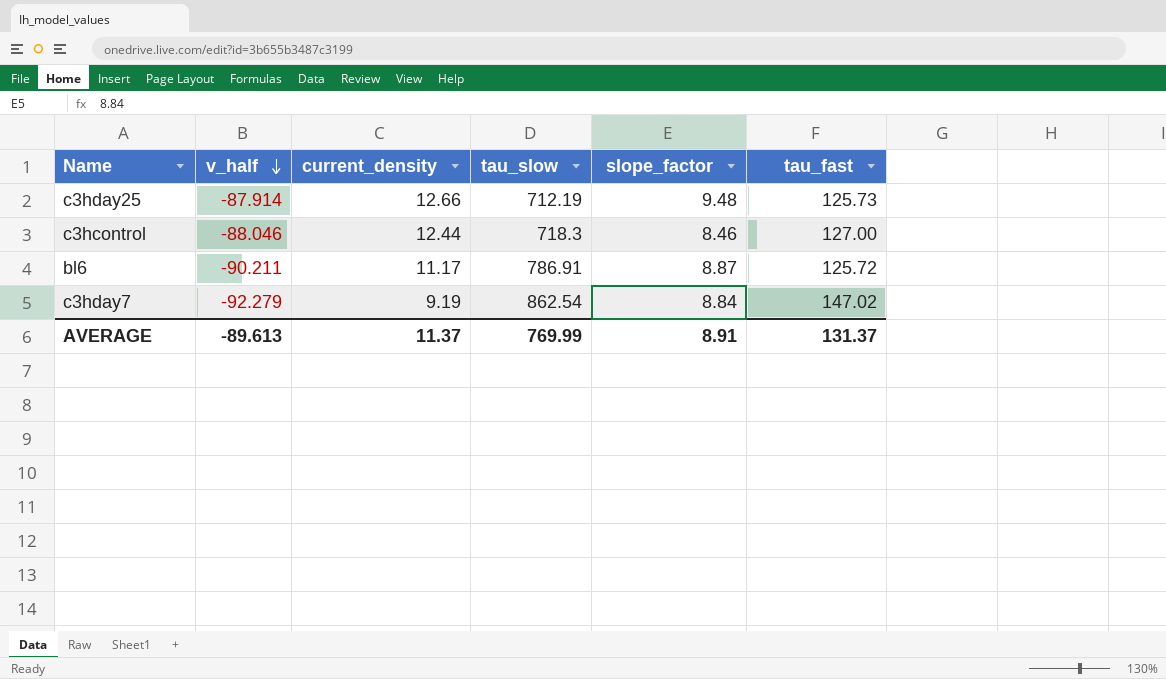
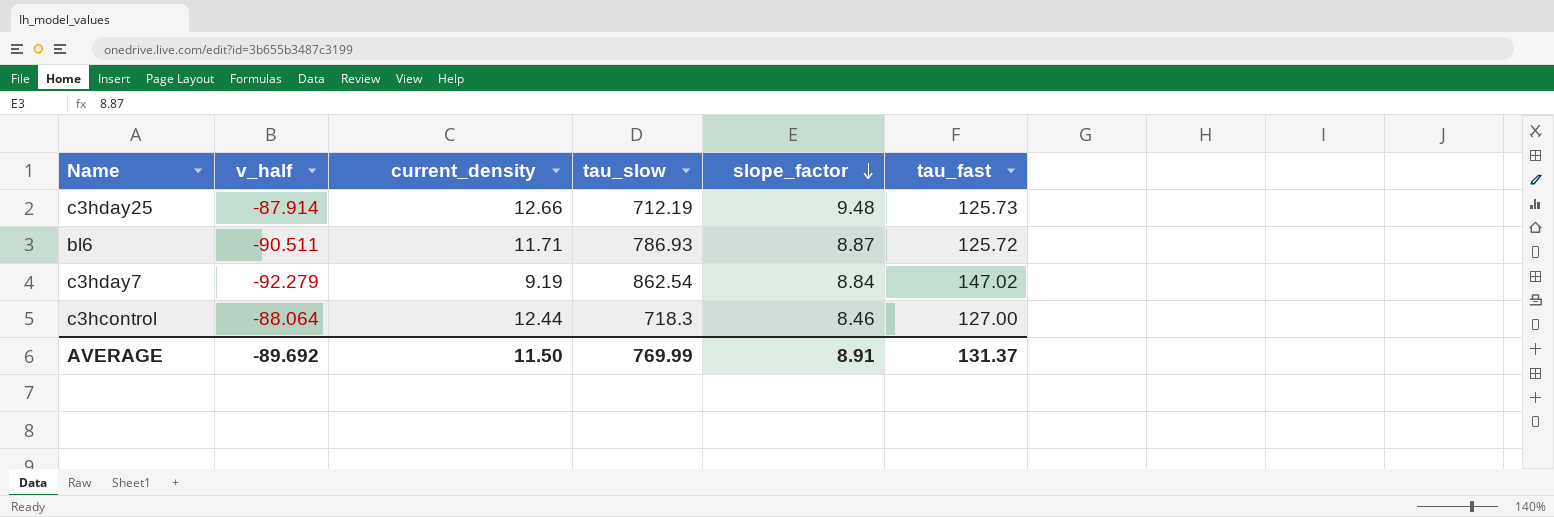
row order: v_half descending -> slope_factor descending
bl6 | v_half: -90.211 -> -90.511
bl6 | current_density: 11.17 -> 11.71
bl6 | tau_slow: 786.91 -> 786.93
c3hcontrol | v_half: -88.046 -> -88.064
AVERAGE | v_half: -89.613 -> -89.692
AVERAGE | current_density: 11.37 -> 11.50

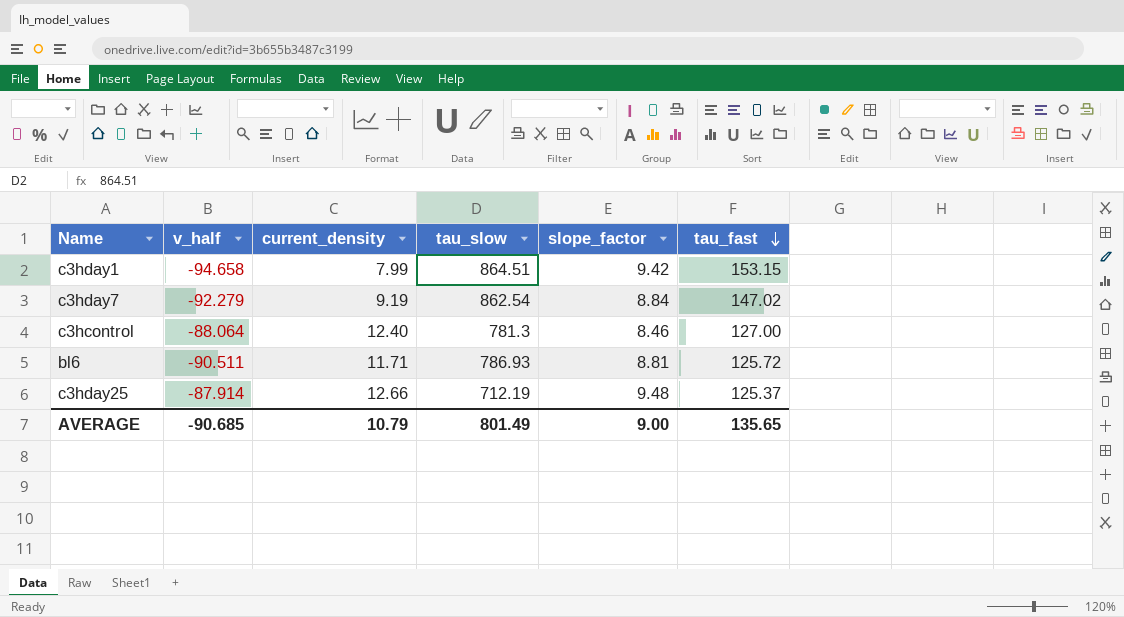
row order: slope_factor descending -> tau_fast descending
row c3hday1: none -> -94.658 | 7.99 | 864.51 | 9.42 | 153.15
c3hcontrol | current_density: 12.44 -> 12.40
c3hcontrol | tau_slow: 718.3 -> 781.3
bl6 | slope_factor: 8.87 -> 8.81
c3hday25 | tau_fast: 125.73 -> 125.37
AVERAGE | v_half: -89.692 -> -90.685
AVERAGE | current_density: 11.50 -> 10.79
AVERAGE | tau_slow: 769.99 -> 801.49
AVERAGE | slope_factor: 8.91 -> 9.00
AVERAGE | tau_fast: 131.37 -> 135.65

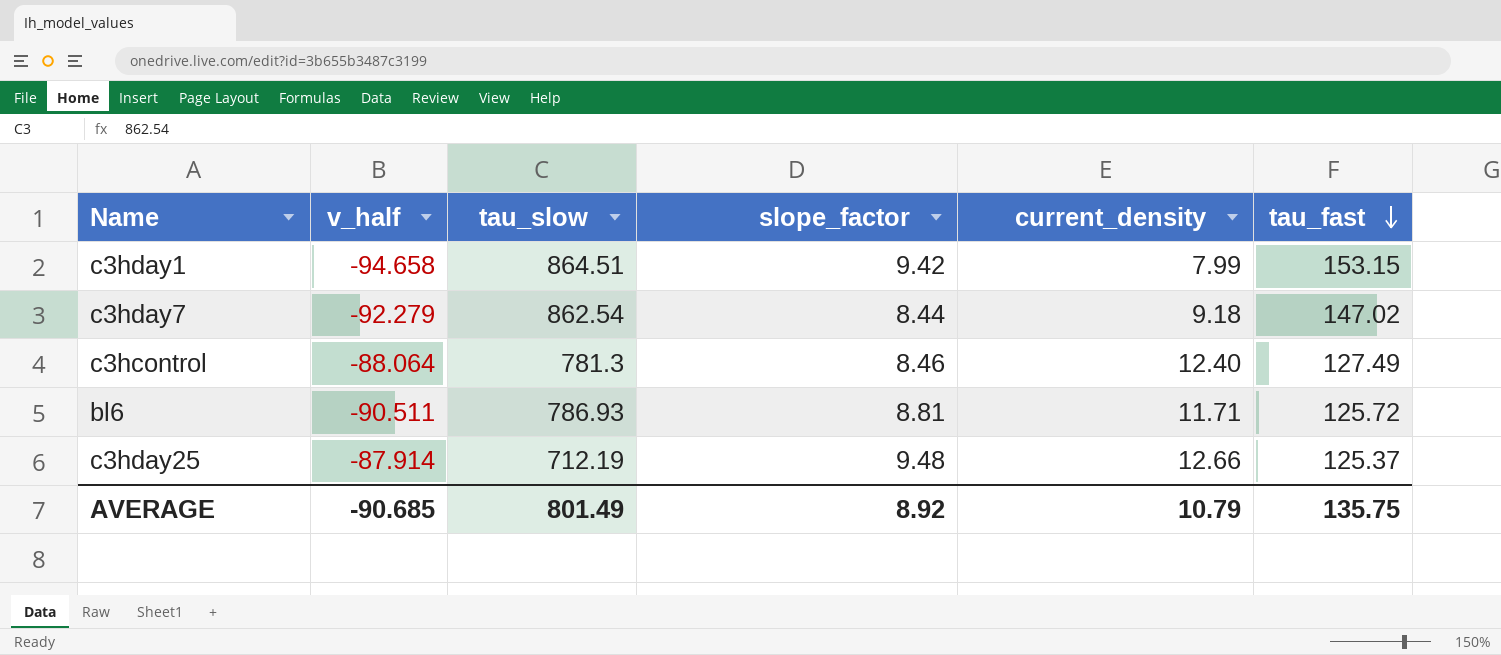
column current_density | position: 3 -> 5
c3hday7 | slope_factor: 8.84 -> 8.44
c3hday7 | current_density: 9.19 -> 9.18
c3hcontrol | tau_fast: 127.00 -> 127.49
AVERAGE | slope_factor: 9.00 -> 8.92
AVERAGE | tau_fast: 135.65 -> 135.75

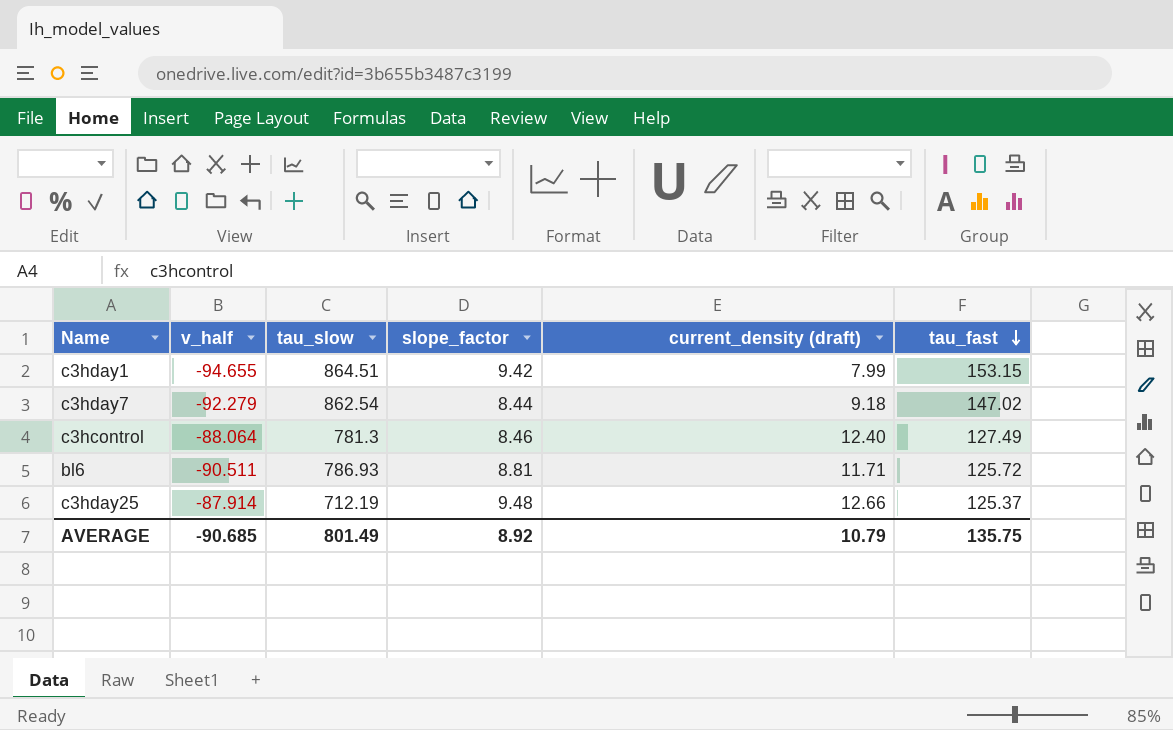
column name: current_density -> current_density (draft)
c3hday1 | v_half: -94.658 -> -94.655

